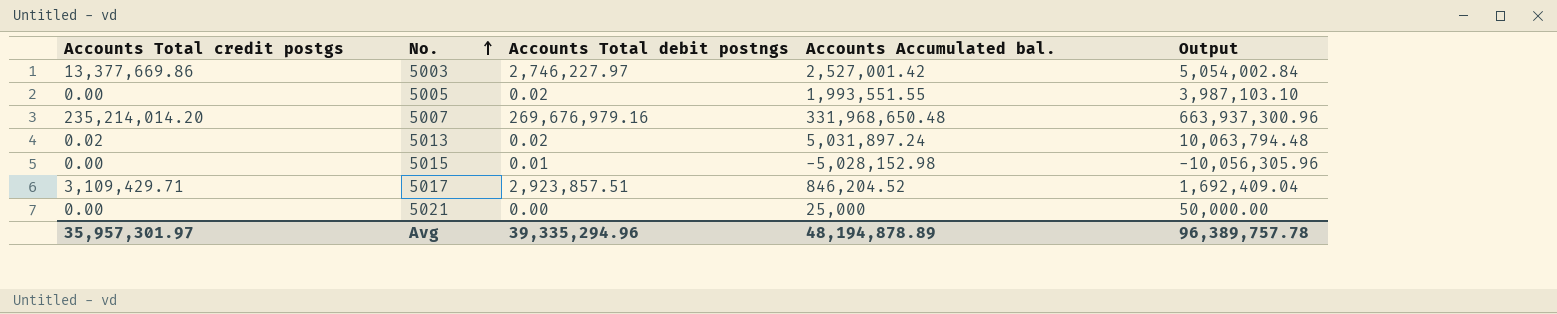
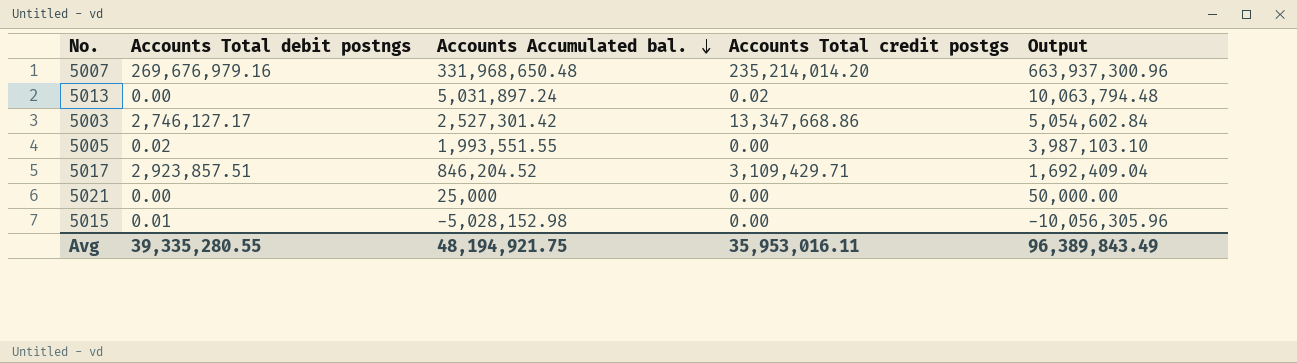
row order: No. ascending -> Accounts Accumulated bal. descending
column Accounts Total credit postgs | position: 1 -> 4
5013 | Accounts Total debit postngs: 0.02 -> 0.00
5003 | Accounts Total debit postngs: 2,746,227.97 -> 2,746,127.17
5003 | Accounts Accumulated bal.: 2,527,001.42 -> 2,527,301.42
5003 | Accounts Total credit postgs: 13,377,669.86 -> 13,347,668.86
5003 | Output: 5,054,002.84 -> 5,054,602.84
Avg | Accounts Total debit postngs: 39,335,294.96 -> 39,335,280.55
Avg | Accounts Accumulated bal.: 48,194,878.89 -> 48,194,921.75
Avg | Accounts Total credit postgs: 35,957,301.97 -> 35,953,016.11
Avg | Output: 96,389,757.78 -> 96,389,843.49

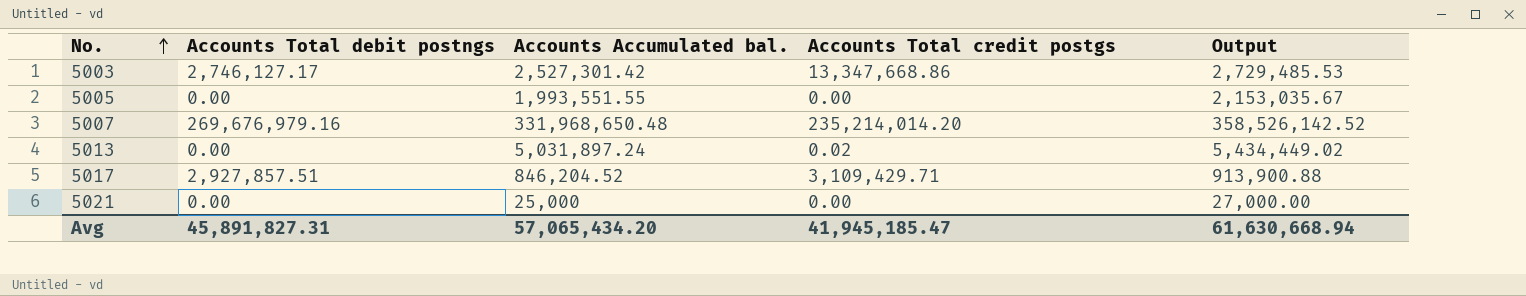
row order: Accounts Accumulated bal. descending -> No. ascending
column Output | formula: [Accounts Accumulated bal.] * 2 -> [Accounts Accumulated bal.] * 1.08
row 5015: 0.01 | -5,028,152.98 | 0.00 | -10,056,305.96 -> none
5005 | Accounts Total debit postngs: 0.02 -> 0.00
5017 | Accounts Total debit postngs: 2,923,857.51 -> 2,927,857.51
Avg | Accounts Total debit postngs: 39,335,280.55 -> 45,891,827.31
Avg | Accounts Accumulated bal.: 48,194,921.75 -> 57,065,434.20
Avg | Accounts Total credit postgs: 35,953,016.11 -> 41,945,185.47
Avg | Output: 96,389,843.49 -> 61,630,668.94

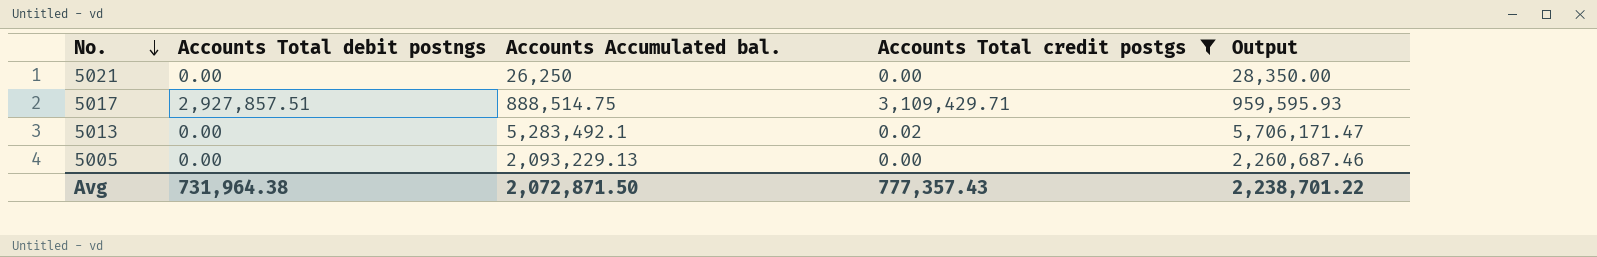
filter: none -> Accounts Total credit postgs <= 3,109,429.71
row order: No. ascending -> No. descending
5021 | Accounts Accumulated bal.: 25,000 -> 26,250
5021 | Output: 27,000.00 -> 28,350.00
5017 | Accounts Accumulated bal.: 846,204.52 -> 888,514.75
5017 | Output: 913,900.88 -> 959,595.93
5013 | Accounts Accumulated bal.: 5,031,897.24 -> 5,283,492.1
5013 | Output: 5,434,449.02 -> 5,706,171.47
5005 | Accounts Accumulated bal.: 1,993,551.55 -> 2,093,229.13
5005 | Output: 2,153,035.67 -> 2,260,687.46
Avg | Accounts Total debit postngs: 45,891,827.31 -> 731,964.38
Avg | Accounts Accumulated bal.: 57,065,434.20 -> 2,072,871.50
Avg | Accounts Total credit postgs: 41,945,185.47 -> 777,357.43
Avg | Output: 61,630,668.94 -> 2,238,701.22

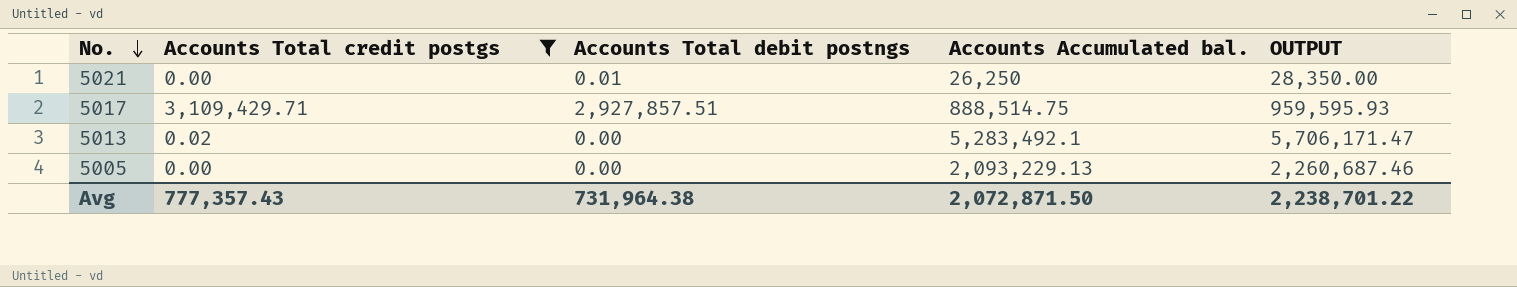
column Accounts Total credit postgs | position: 4 -> 2
column name: Output -> OUTPUT
5021 | Accounts Total debit postngs: 0.00 -> 0.01

